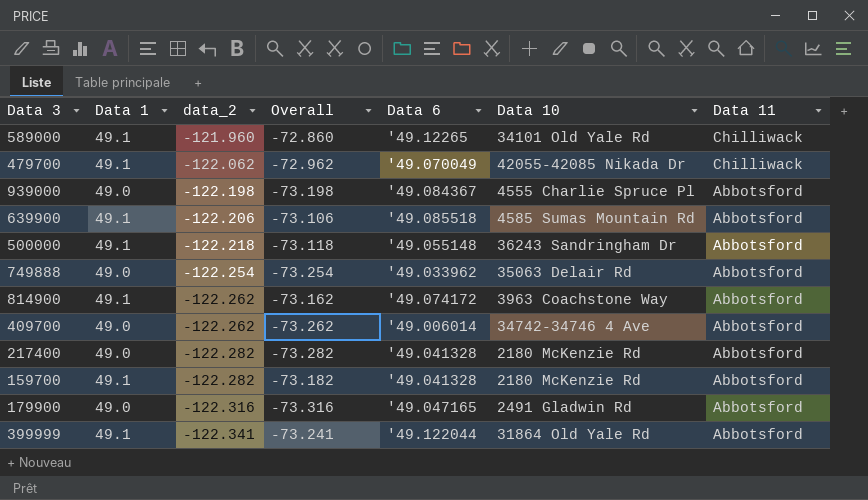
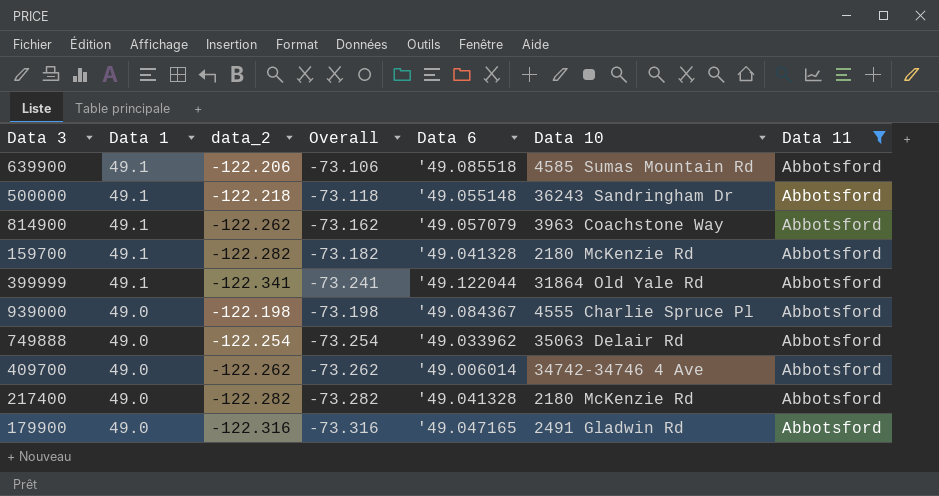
filter: none -> Data 11 = Abbotsford
row order: data_2 descending -> Data 1 descending
814900 | Data 6: '49.074172 -> '49.057079

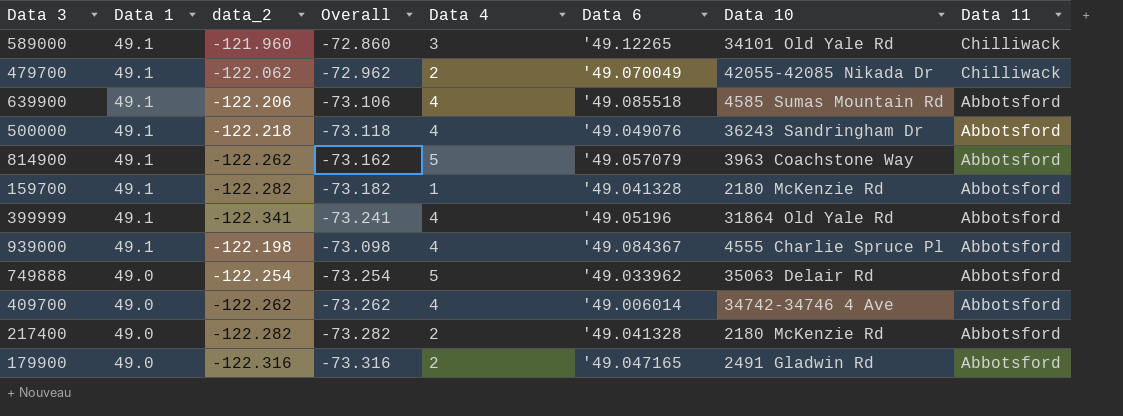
filter: Data 11 = Abbotsford -> none
column Data 4 | position: none -> 5
500000 | Data 6: '49.055148 -> '49.049076
399999 | Data 6: '49.122044 -> '49.05196
939000 | Data 1: 49.0 -> 49.1
939000 | Overall: -73.198 -> -73.098

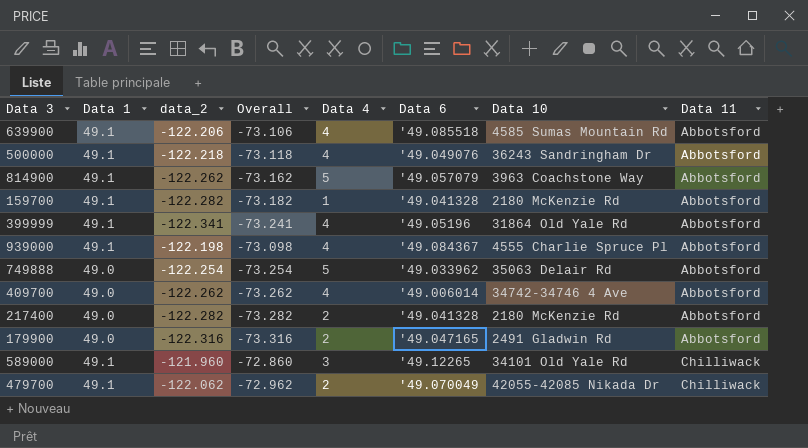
row order: Data 1 descending -> Data 11 ascending

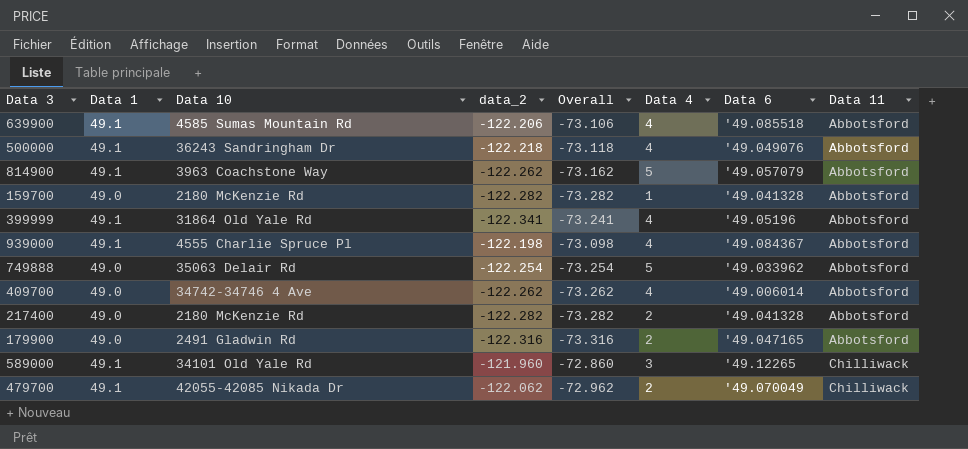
column Data 10 | position: 7 -> 3
159700 | Data 1: 49.1 -> 49.0
159700 | Overall: -73.182 -> -73.282

